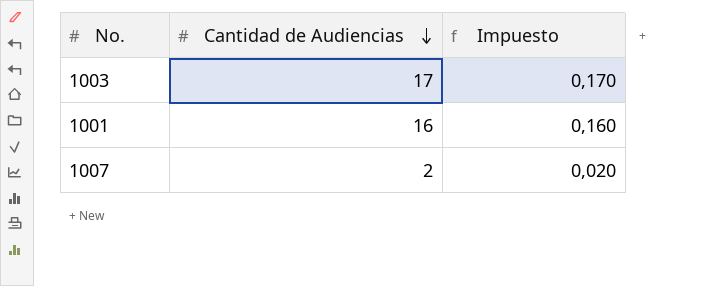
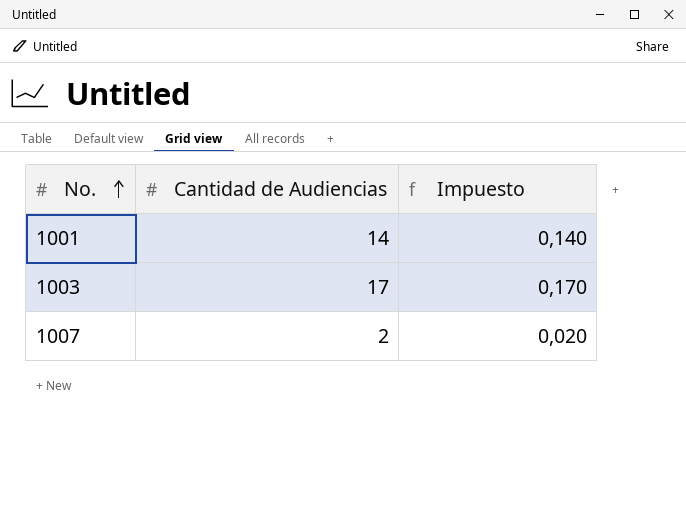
row order: Cantidad de Audiencias descending -> No. ascending
1001 | Cantidad de Audiencias: 16 -> 14
1001 | Impuesto: 0,160 -> 0,140

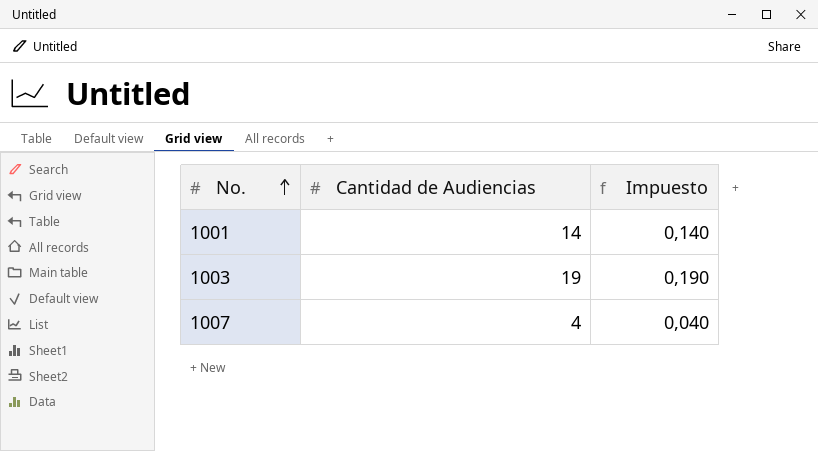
1003 | Cantidad de Audiencias: 17 -> 19
1003 | Impuesto: 0,170 -> 0,190
1007 | Cantidad de Audiencias: 2 -> 4
1007 | Impuesto: 0,020 -> 0,040

